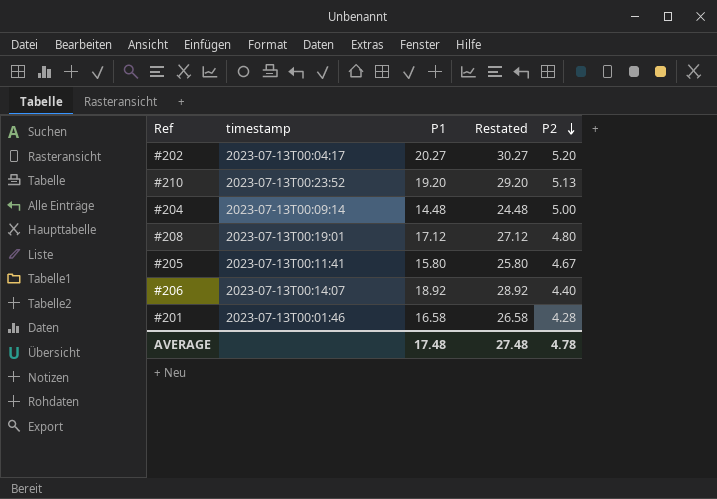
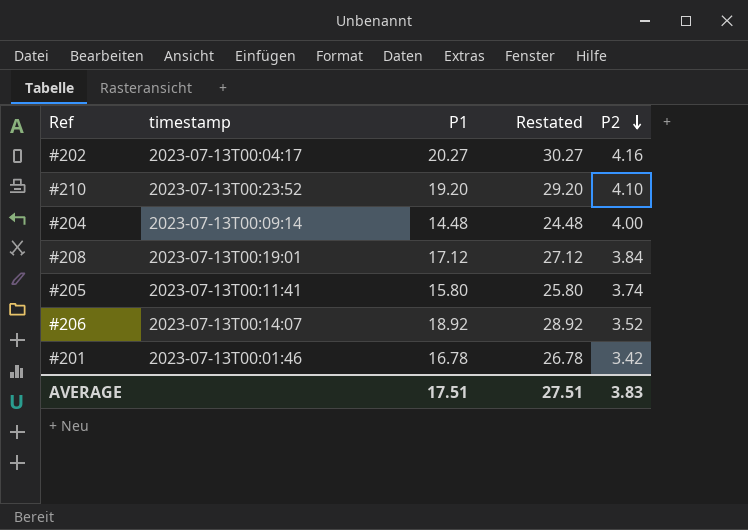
#202 | P2: 5.20 -> 4.16
#210 | P2: 5.13 -> 4.10
#204 | P2: 5.00 -> 4.00
#208 | P2: 4.80 -> 3.84
#205 | P2: 4.67 -> 3.74
#206 | P2: 4.40 -> 3.52
#201 | P1: 16.58 -> 16.78
#201 | Restated: 26.58 -> 26.78
#201 | P2: 4.28 -> 3.42
AVERAGE | P1: 17.48 -> 17.51
AVERAGE | Restated: 27.48 -> 27.51
AVERAGE | P2: 4.78 -> 3.83

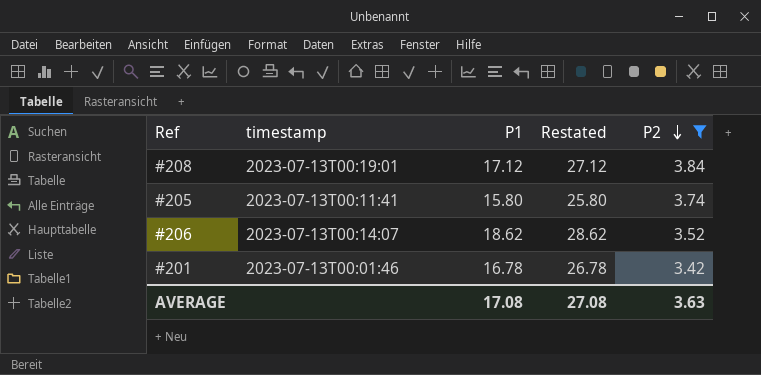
filter: none -> P2 <= 3.84
#206 | P1: 18.92 -> 18.62
#206 | Restated: 28.92 -> 28.62
AVERAGE | P1: 17.51 -> 17.08
AVERAGE | Restated: 27.51 -> 27.08
AVERAGE | P2: 3.83 -> 3.63

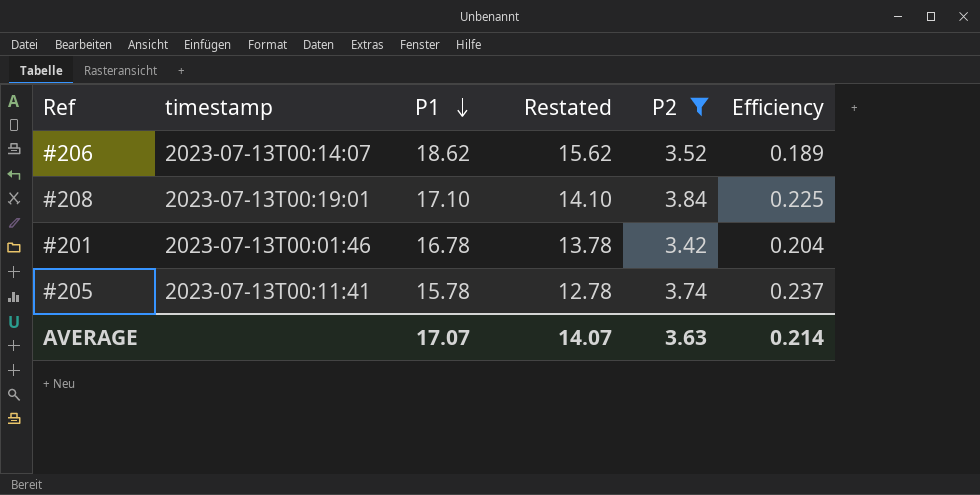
row order: P2 descending -> P1 descending
column Restated | formula: [P1] + 10 -> [P1] - 3
column Efficiency | formula: none -> [P2] / [P1]
#208 | P1: 17.12 -> 17.10
#205 | P1: 15.80 -> 15.78
AVERAGE | P1: 17.08 -> 17.07
AVERAGE | Restated: 27.08 -> 14.07

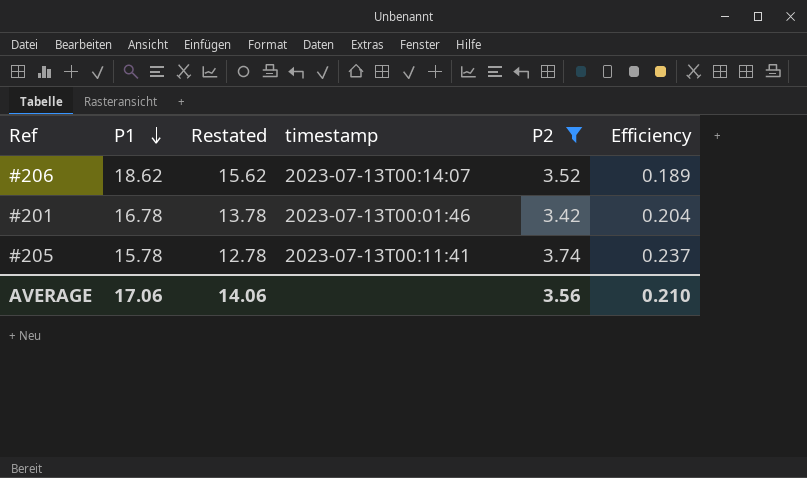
column timestamp | position: 2 -> 4
row #208: 2023-07-13T00:19:01 | 17.10 | 14.10 | 3.84 | 0.225 -> none
AVERAGE | P1: 17.07 -> 17.06
AVERAGE | Restated: 14.07 -> 14.06
AVERAGE | P2: 3.63 -> 3.56
AVERAGE | Efficiency: 0.214 -> 0.210

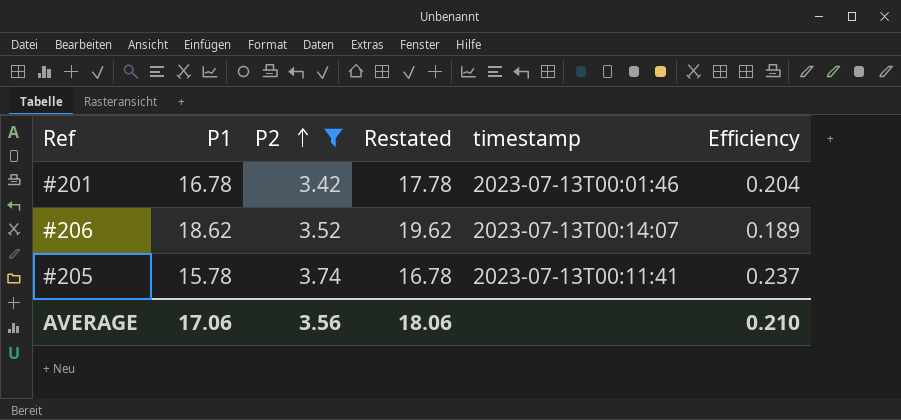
row order: P1 descending -> P2 ascending
column P2 | position: 5 -> 3
column Restated | formula: [P1] - 3 -> [P1] + 1
AVERAGE | Restated: 14.06 -> 18.06

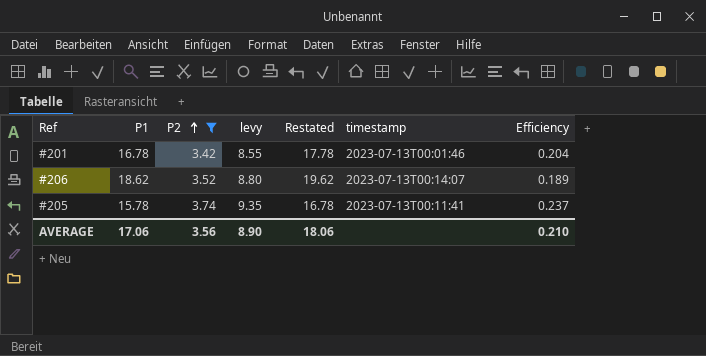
column levy | formula: none -> [P2] * 2.5

